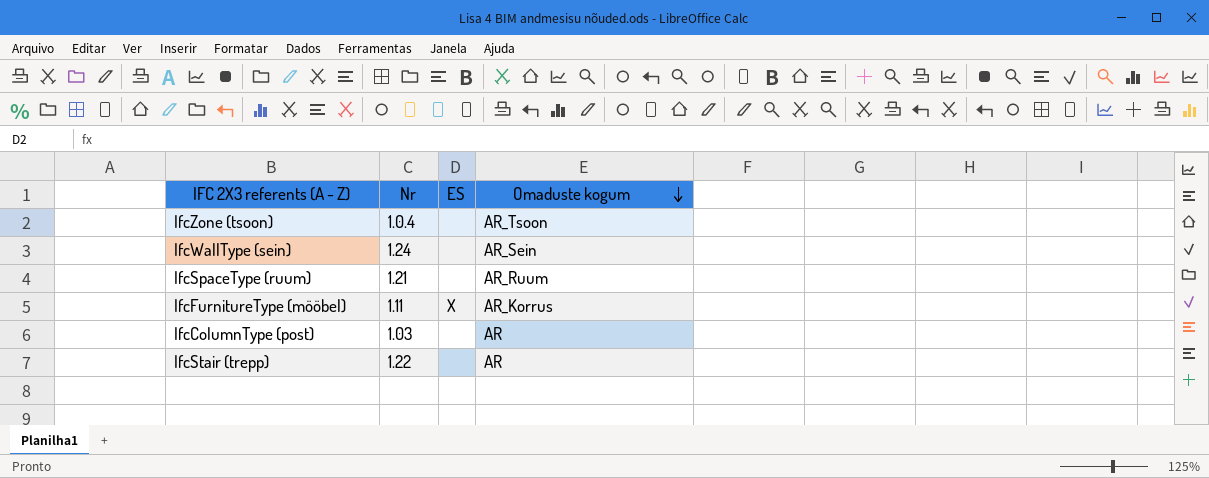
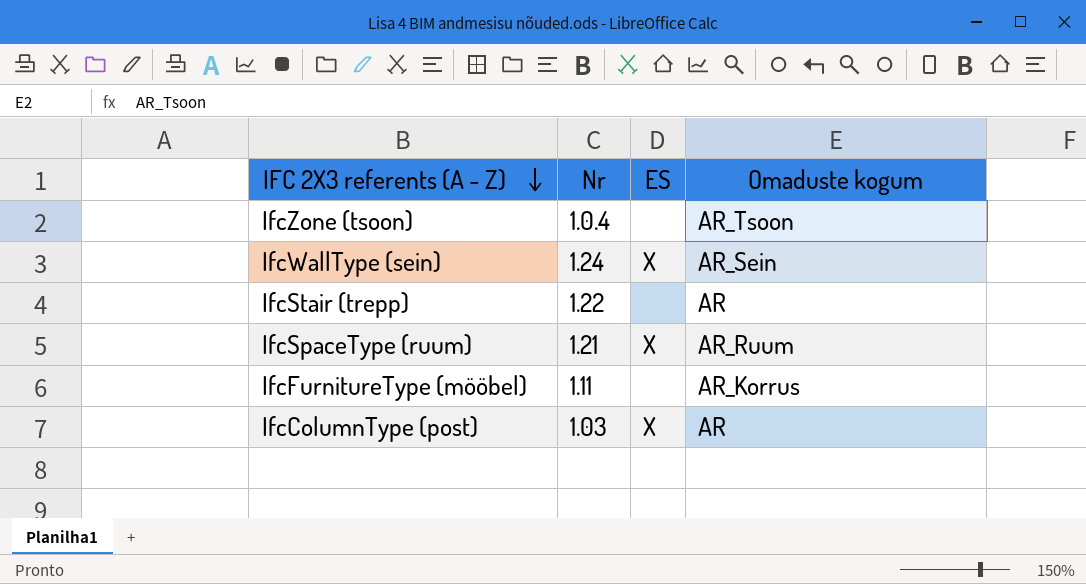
row order: Omaduste kogum descending -> IFC 2X3 referents (A - Z) descending
IfcWallType (sein) | ES: none -> X
IfcSpaceType (ruum) | ES: none -> X
IfcFurnitureType (mööbel) | ES: X -> none
IfcColumnType (post) | ES: none -> X

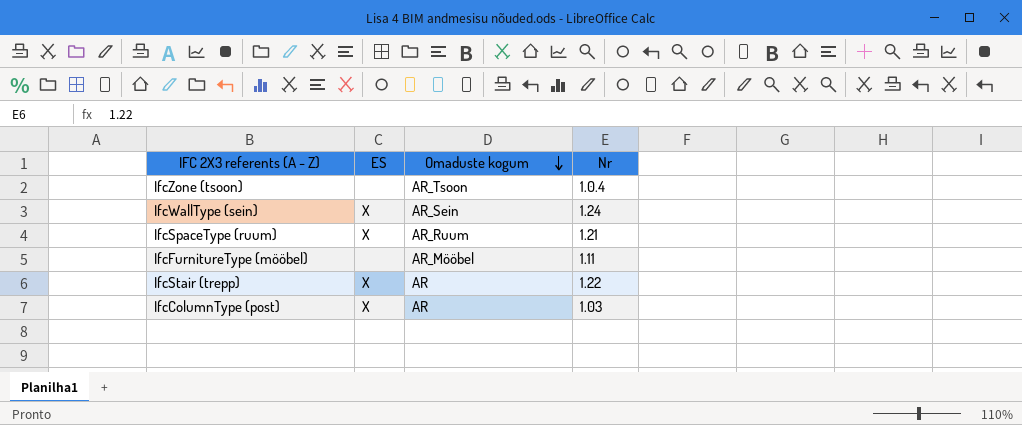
row order: IFC 2X3 referents (A - Z) descending -> Omaduste kogum descending
column Nr | position: 2 -> 4
IfcFurnitureType (mööbel) | Omaduste kogum: AR_Korrus -> AR_Mööbel
IfcStair (trepp) | ES: none -> X

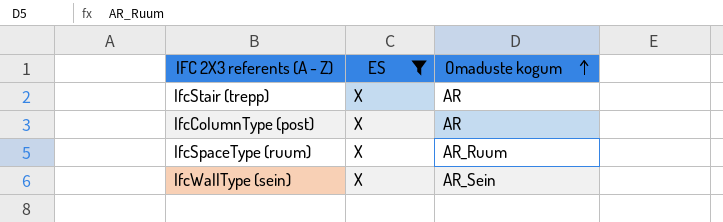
filter: none -> ES = X
row order: Omaduste kogum descending -> Omaduste kogum ascending
column Nr | position: 4 -> none

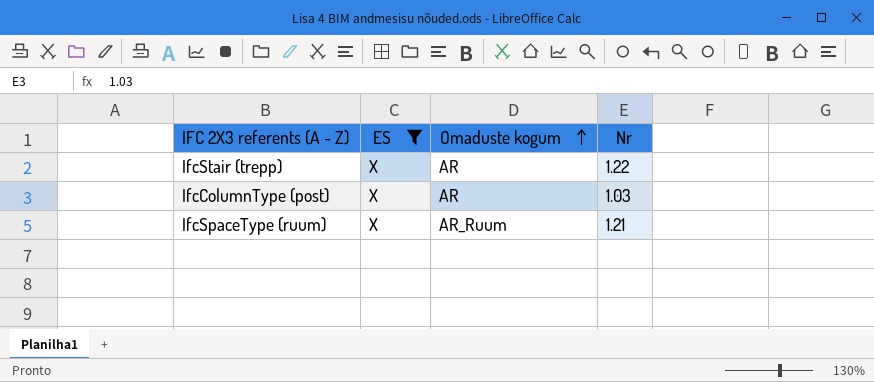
column Nr | position: none -> 4
row IfcWallType (sein): X | AR_Sein -> none

